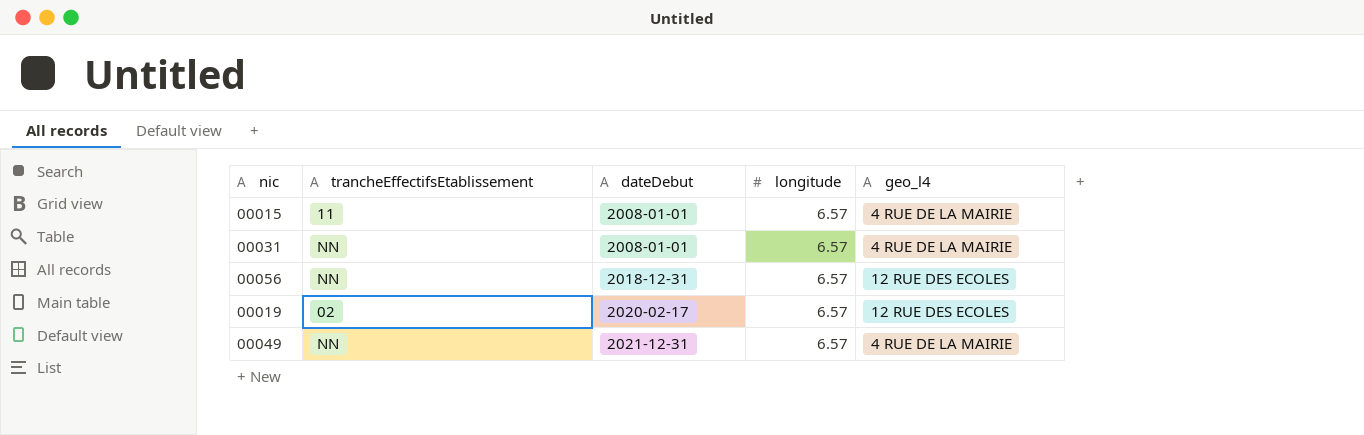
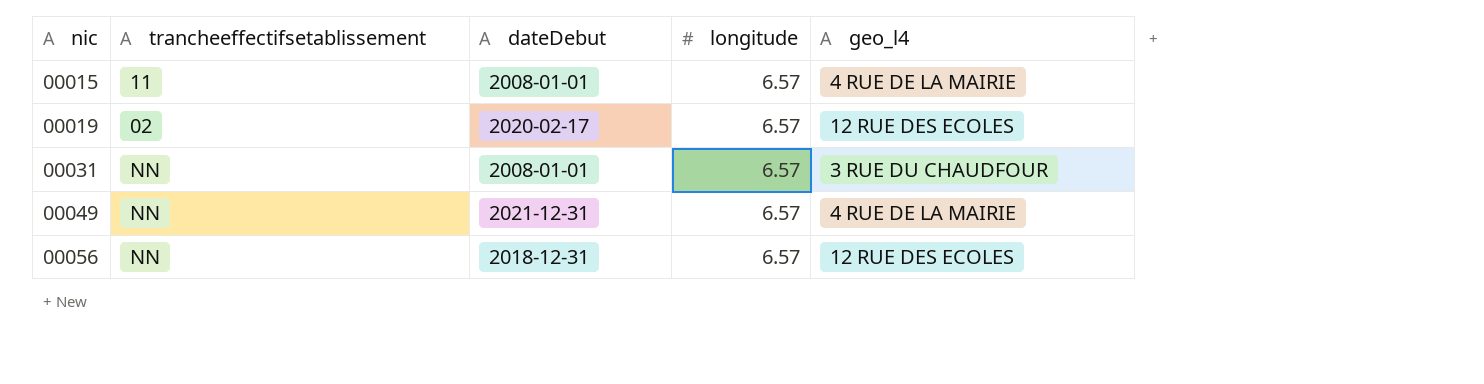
row order: dateDebut ascending -> nic ascending
column name: trancheEffectifsEtablissement -> trancheeffectifsetablissement
00031 | geo_l4: 4 RUE DE LA MAIRIE -> 3 RUE DU CHAUDFOUR

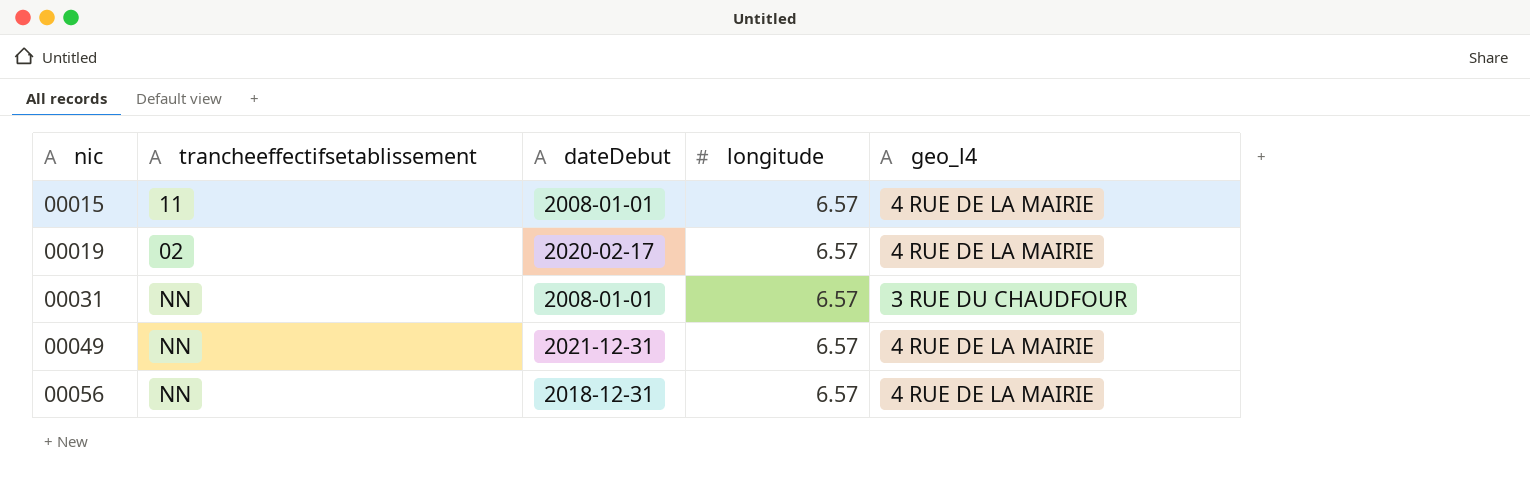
00019 | geo_l4: 12 RUE DES ECOLES -> 4 RUE DE LA MAIRIE
00056 | geo_l4: 12 RUE DES ECOLES -> 4 RUE DE LA MAIRIE

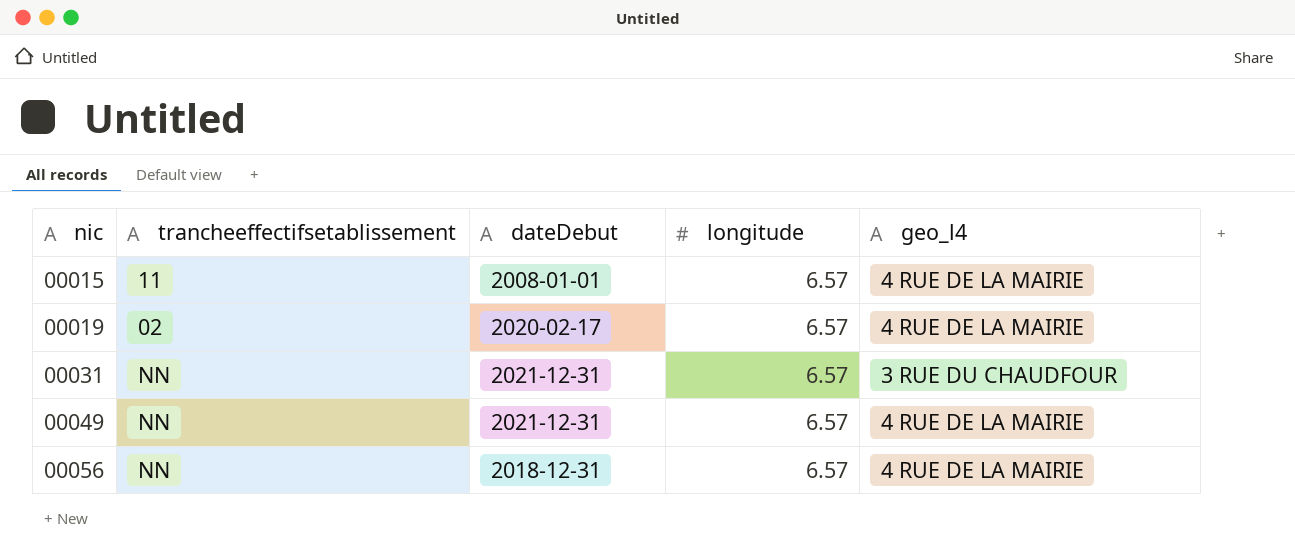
00031 | dateDebut: 2008-01-01 -> 2021-12-31

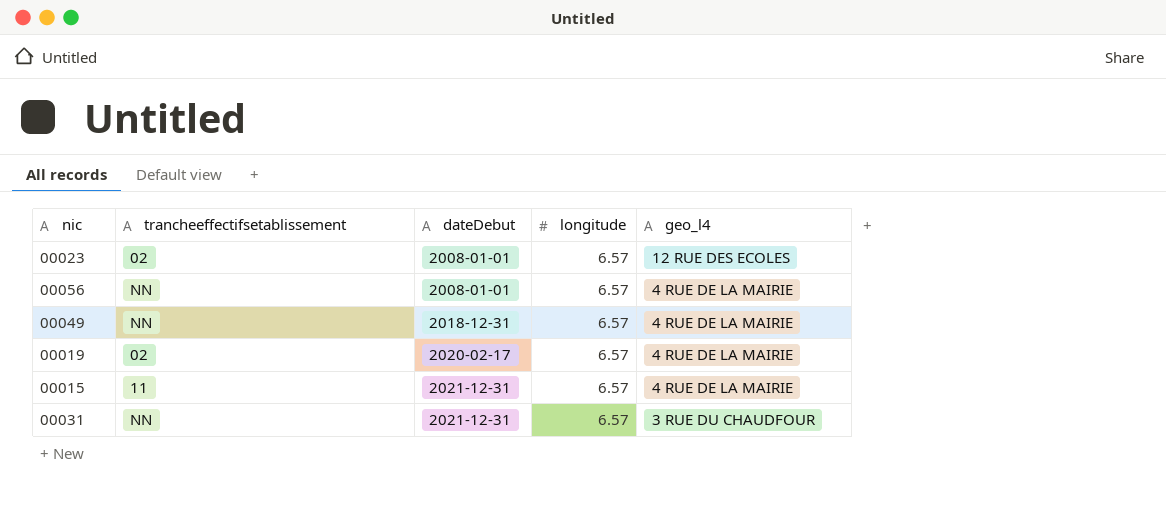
row order: nic ascending -> dateDebut ascending
row 00023: none -> 02 | 2008-01-01 | 6.57 | 12 RUE DES ECOLES
00056 | dateDebut: 2018-12-31 -> 2008-01-01
00049 | dateDebut: 2021-12-31 -> 2018-12-31
00015 | dateDebut: 2008-01-01 -> 2021-12-31

